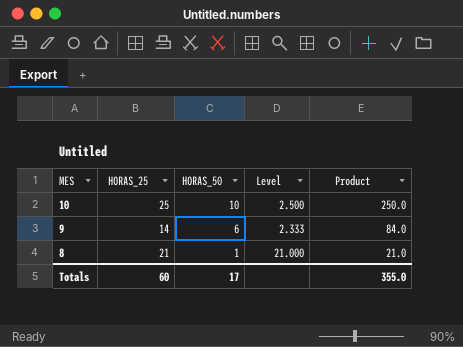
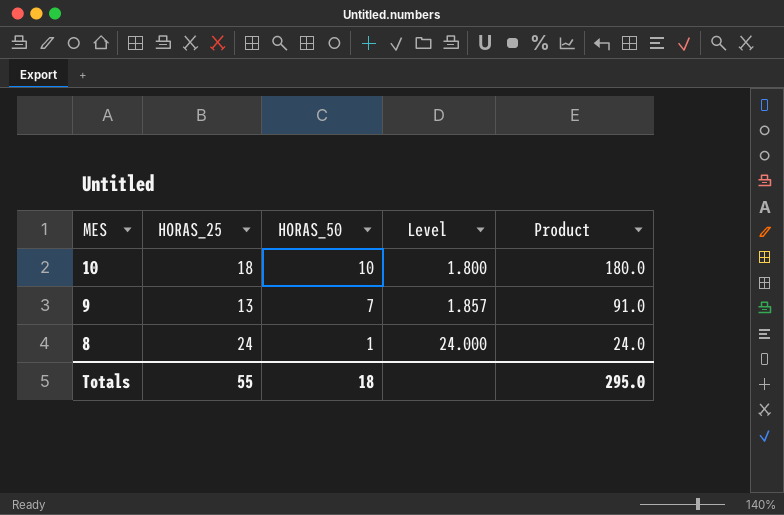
10 | HORAS_25: 25 -> 18
10 | Level: 2.500 -> 1.800
10 | Product: 250.0 -> 180.0
9 | HORAS_25: 14 -> 13
9 | HORAS_50: 6 -> 7
9 | Level: 2.333 -> 1.857
9 | Product: 84.0 -> 91.0
8 | HORAS_25: 21 -> 24
8 | Level: 21.000 -> 24.000
8 | Product: 21.0 -> 24.0
Totals | HORAS_25: 60 -> 55
Totals | HORAS_50: 17 -> 18
Totals | Product: 355.0 -> 295.0

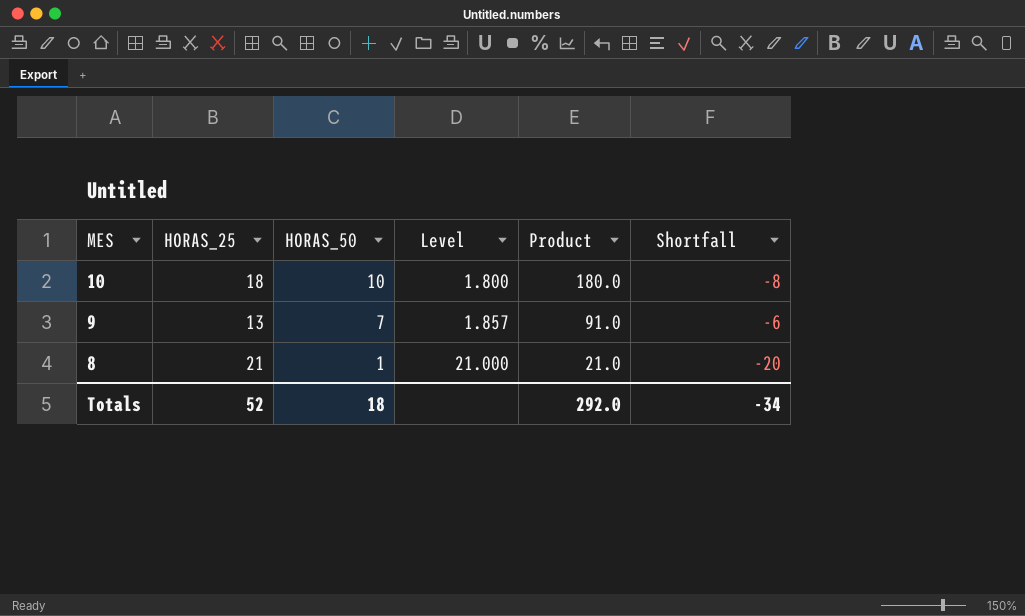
column Shortfall | formula: none -> [HORAS_50] - [HORAS_25]
8 | HORAS_25: 24 -> 21
8 | Level: 24.000 -> 21.000
8 | Product: 24.0 -> 21.0
Totals | HORAS_25: 55 -> 52
Totals | Product: 295.0 -> 292.0

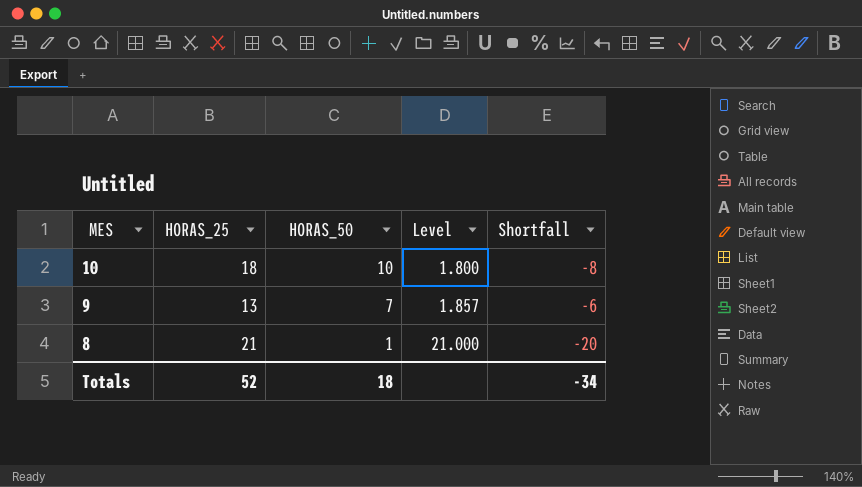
column Product | formula: [HORAS_25] * [HORAS_50] -> none

